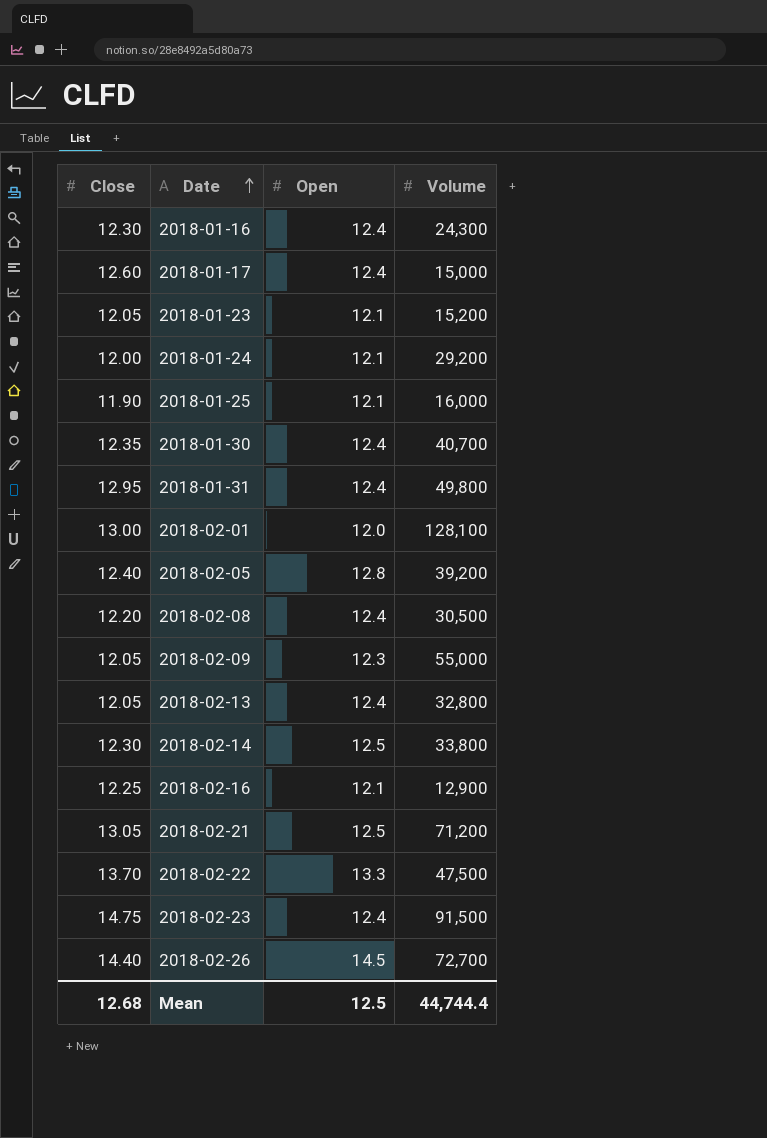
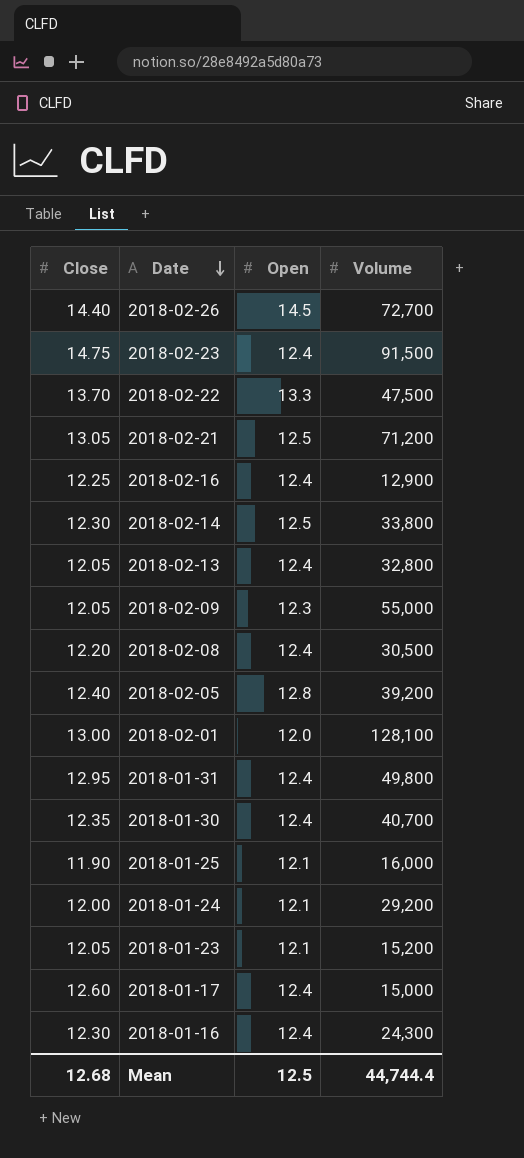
row order: Date ascending -> Date descending
2018-02-16 | Open: 12.1 -> 12.4

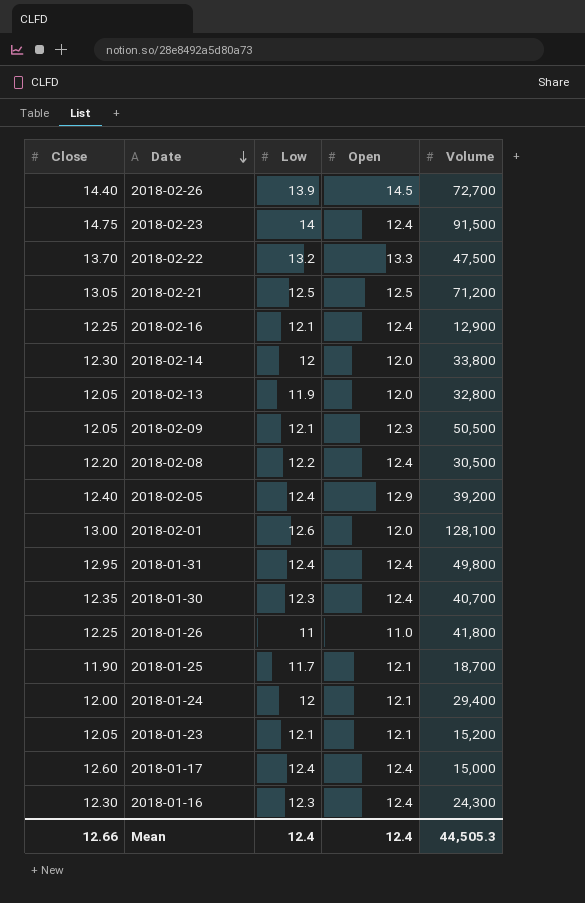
column Low | position: none -> 3
2018-02-14 | Open: 12.5 -> 12.0
2018-02-13 | Open: 12.4 -> 12.0
2018-02-09 | Volume: 55,000 -> 50,500
2018-02-05 | Open: 12.8 -> 12.9
row 2018-01-26: none -> 12.25 | 11 | 11.0 | 41,800
2018-01-25 | Volume: 16,000 -> 18,700
2018-01-24 | Volume: 29,200 -> 29,400
Mean | Close: 12.68 -> 12.66
Mean | Open: 12.5 -> 12.4
Mean | Volume: 44,744.4 -> 44,505.3

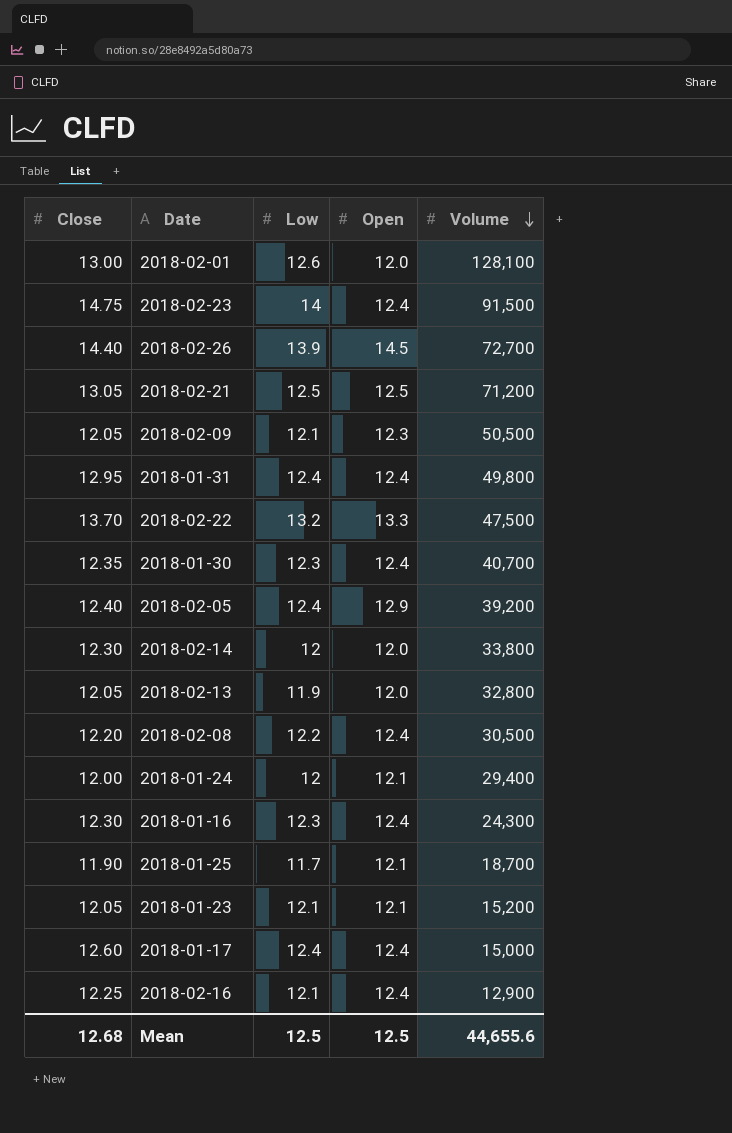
row order: Date descending -> Volume descending
row 2018-01-26: 12.25 | 11 | 11.0 | 41,800 -> none
Mean | Close: 12.66 -> 12.68
Mean | Low: 12.4 -> 12.5
Mean | Open: 12.4 -> 12.5
Mean | Volume: 44,505.3 -> 44,655.6

